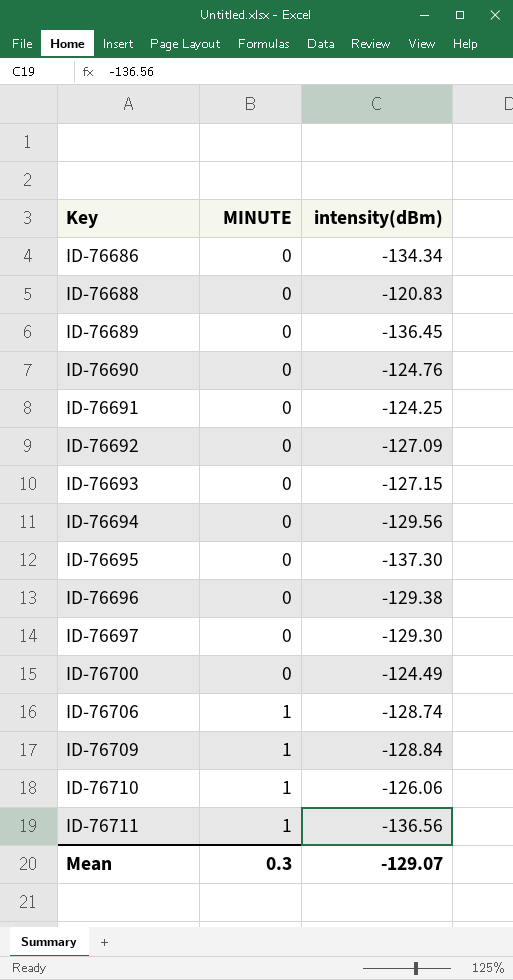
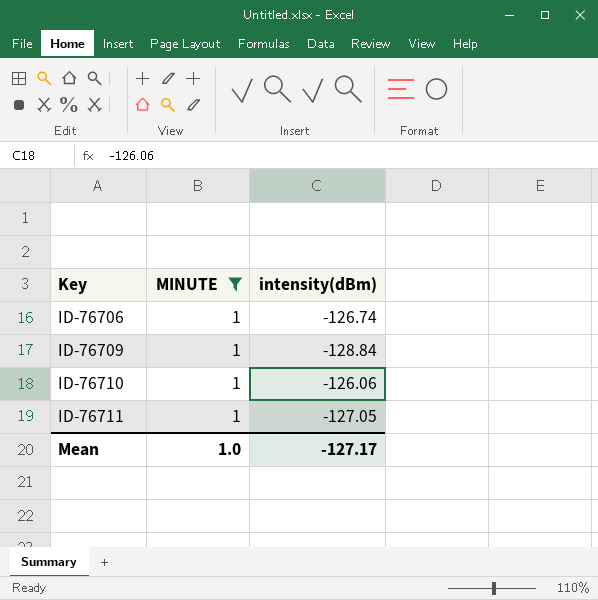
filter: none -> MINUTE = 1
ID-76706 | intensity(dBm): -128.74 -> -126.74
ID-76711 | intensity(dBm): -136.56 -> -127.05
Mean | MINUTE: 0.3 -> 1.0
Mean | intensity(dBm): -129.07 -> -127.17

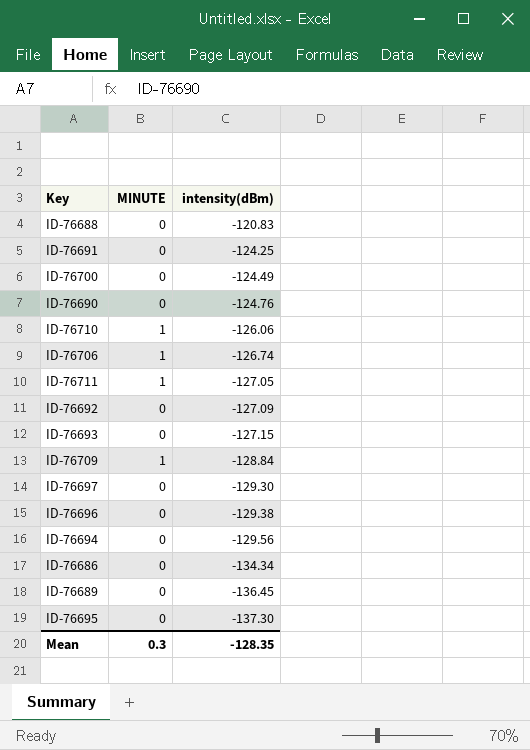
filter: MINUTE = 1 -> none
row order: Key ascending -> intensity(dBm) descending
Mean | MINUTE: 1.0 -> 0.3
Mean | intensity(dBm): -127.17 -> -128.35

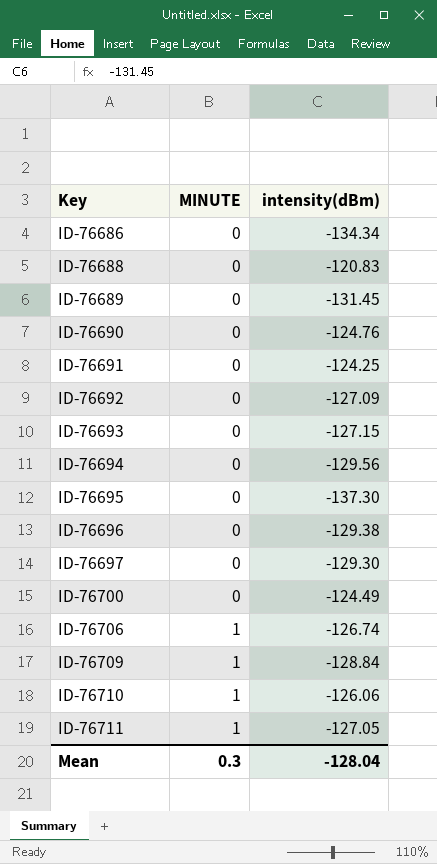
row order: intensity(dBm) descending -> Key ascending
ID-76689 | intensity(dBm): -136.45 -> -131.45
Mean | intensity(dBm): -128.35 -> -128.04

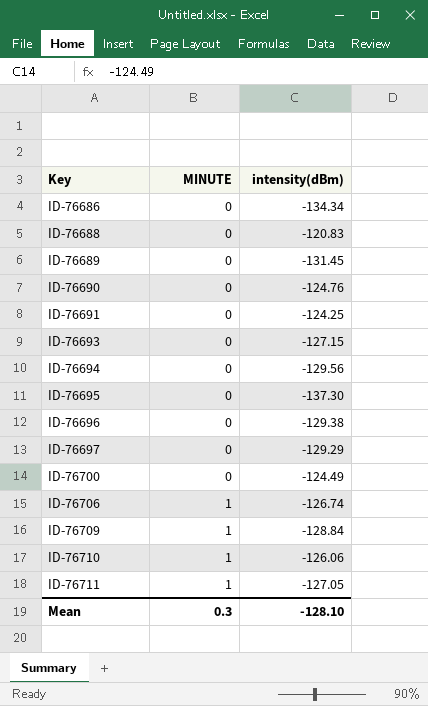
row ID-76692: 0 | -127.09 -> none
ID-76697 | intensity(dBm): -129.30 -> -129.29
Mean | intensity(dBm): -128.04 -> -128.10

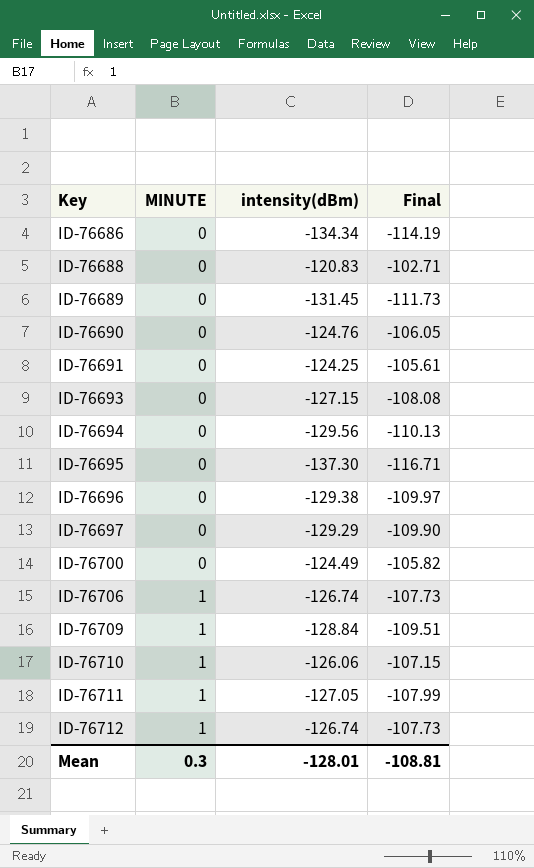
column Final | formula: none -> [intensity(dBm)] * 0.85
row ID-76712: none -> 1 | -126.74 | -107.73
Mean | intensity(dBm): -128.10 -> -128.01

